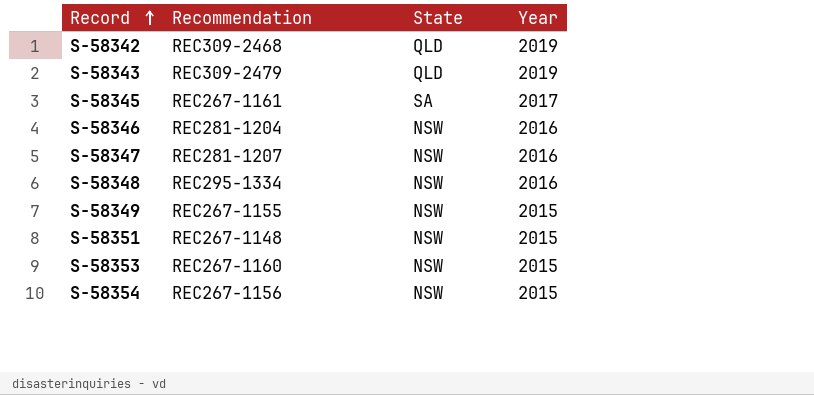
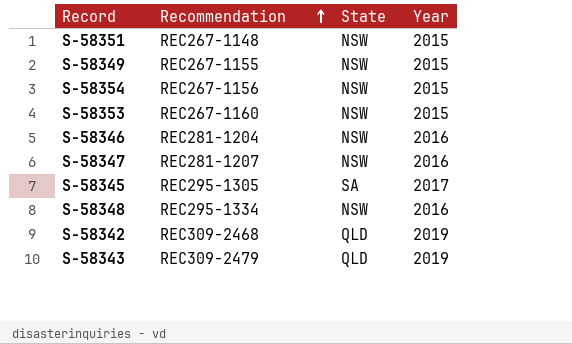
row order: Record ascending -> Recommendation ascending
S-58345 | Recommendation: REC267-1161 -> REC295-1305

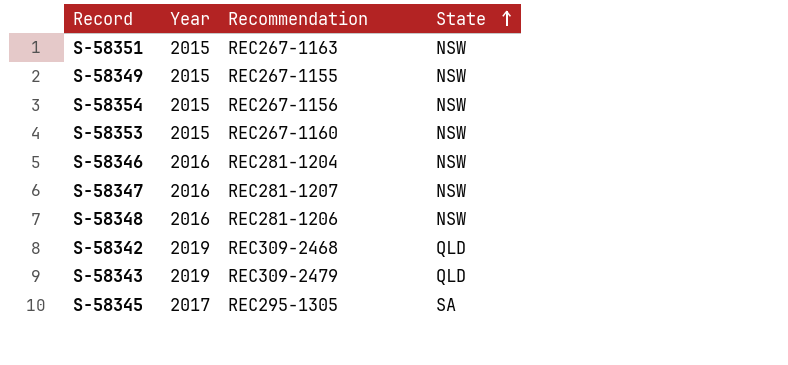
row order: Recommendation ascending -> State ascending
column Year | position: 4 -> 2
S-58351 | Recommendation: REC267-1148 -> REC267-1163
S-58348 | Recommendation: REC295-1334 -> REC281-1206

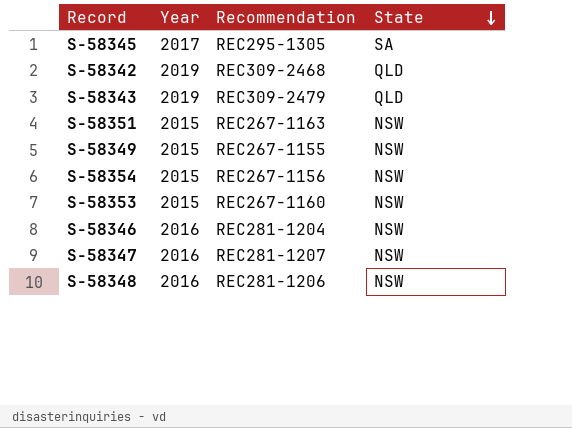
row order: State ascending -> State descending

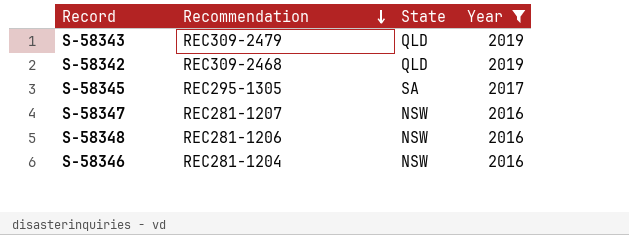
filter: none -> Year != 2015
row order: State descending -> Recommendation descending
column Year | position: 2 -> 4

